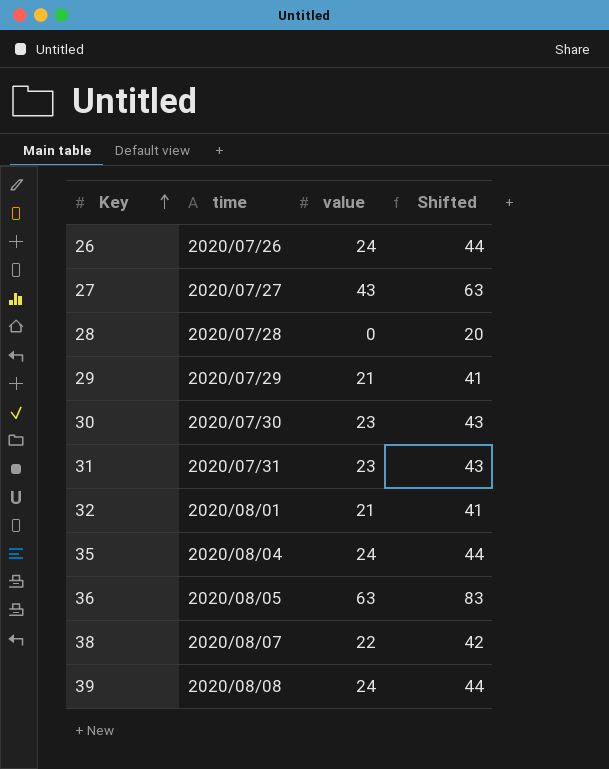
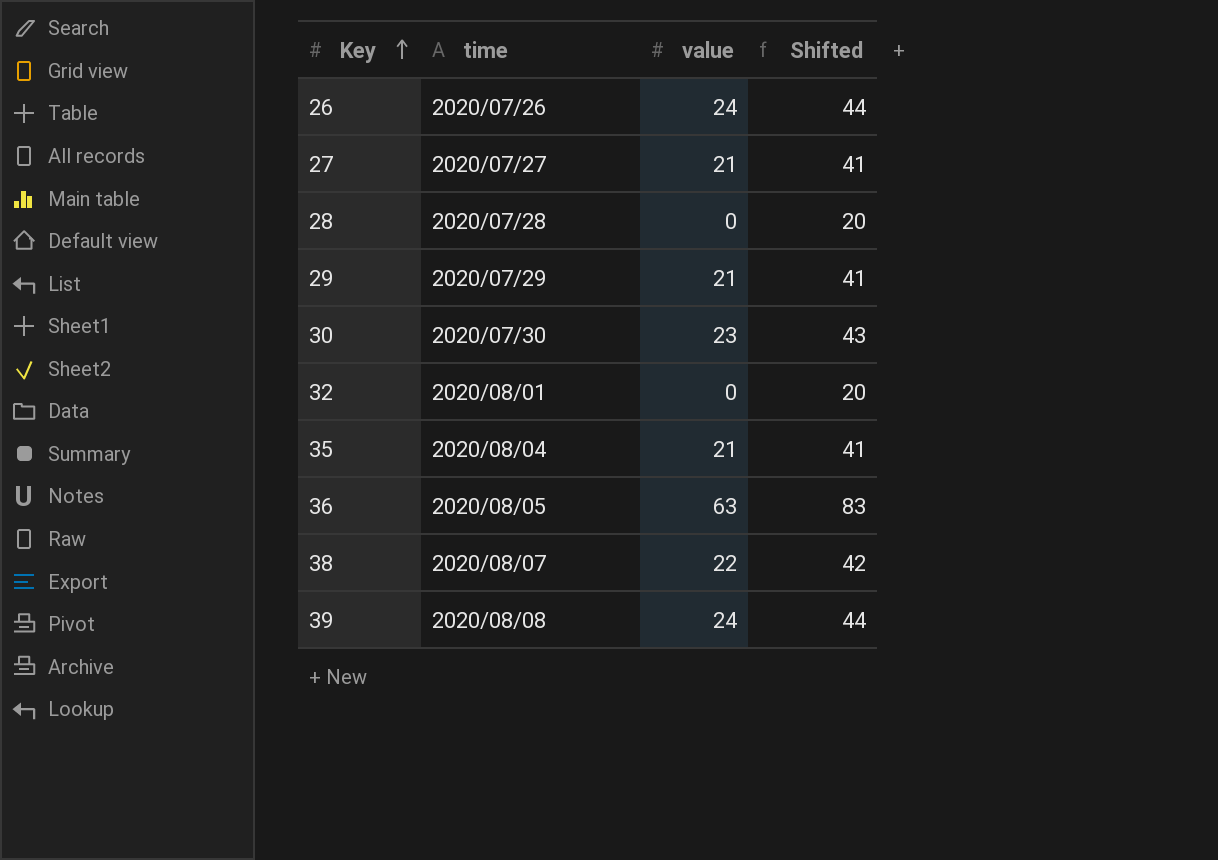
row 31: 2020/07/31 | 23 | 43 -> none
27 | value: 43 -> 21
27 | Shifted: 63 -> 41
32 | value: 21 -> 0
32 | Shifted: 41 -> 20
35 | value: 24 -> 21
35 | Shifted: 44 -> 41

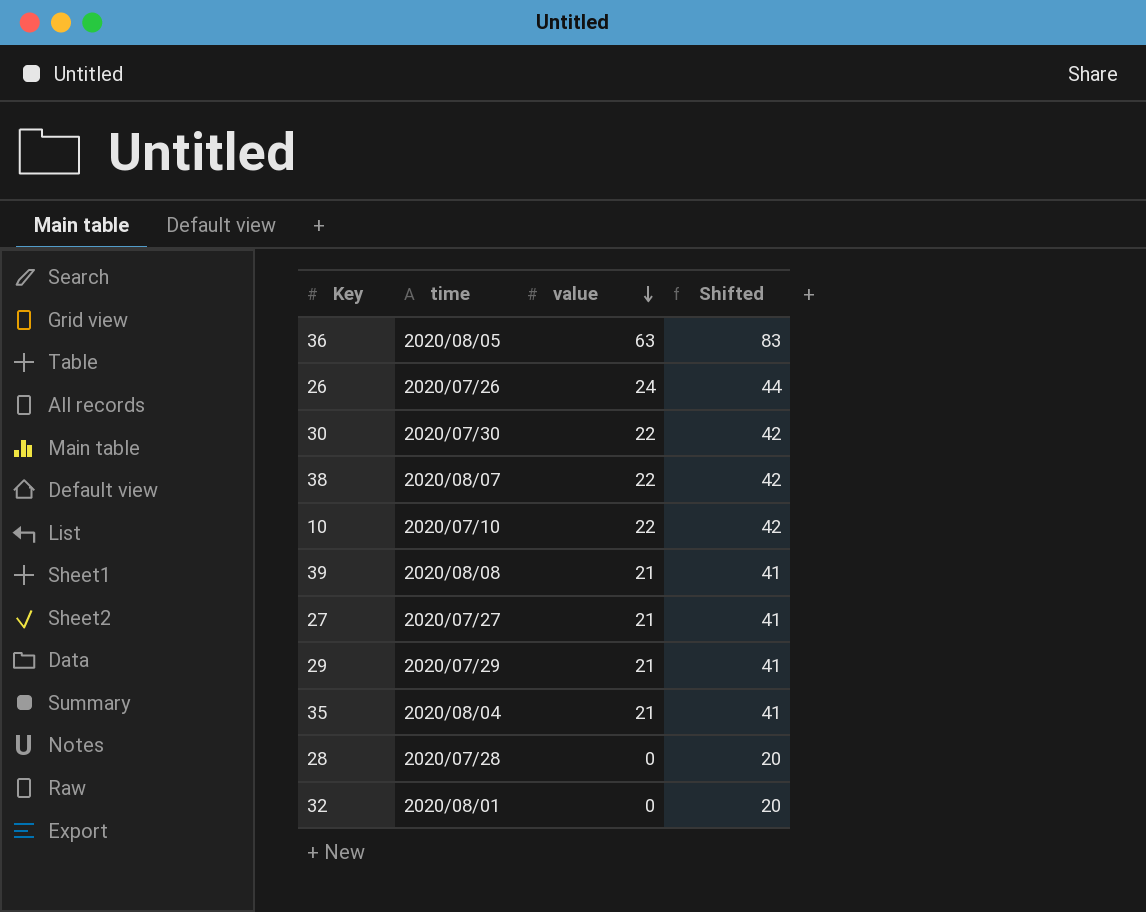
row order: Key ascending -> value descending
30 | value: 23 -> 22
30 | Shifted: 43 -> 42
row 10: none -> 2020/07/10 | 22 | 42
39 | value: 24 -> 21
39 | Shifted: 44 -> 41

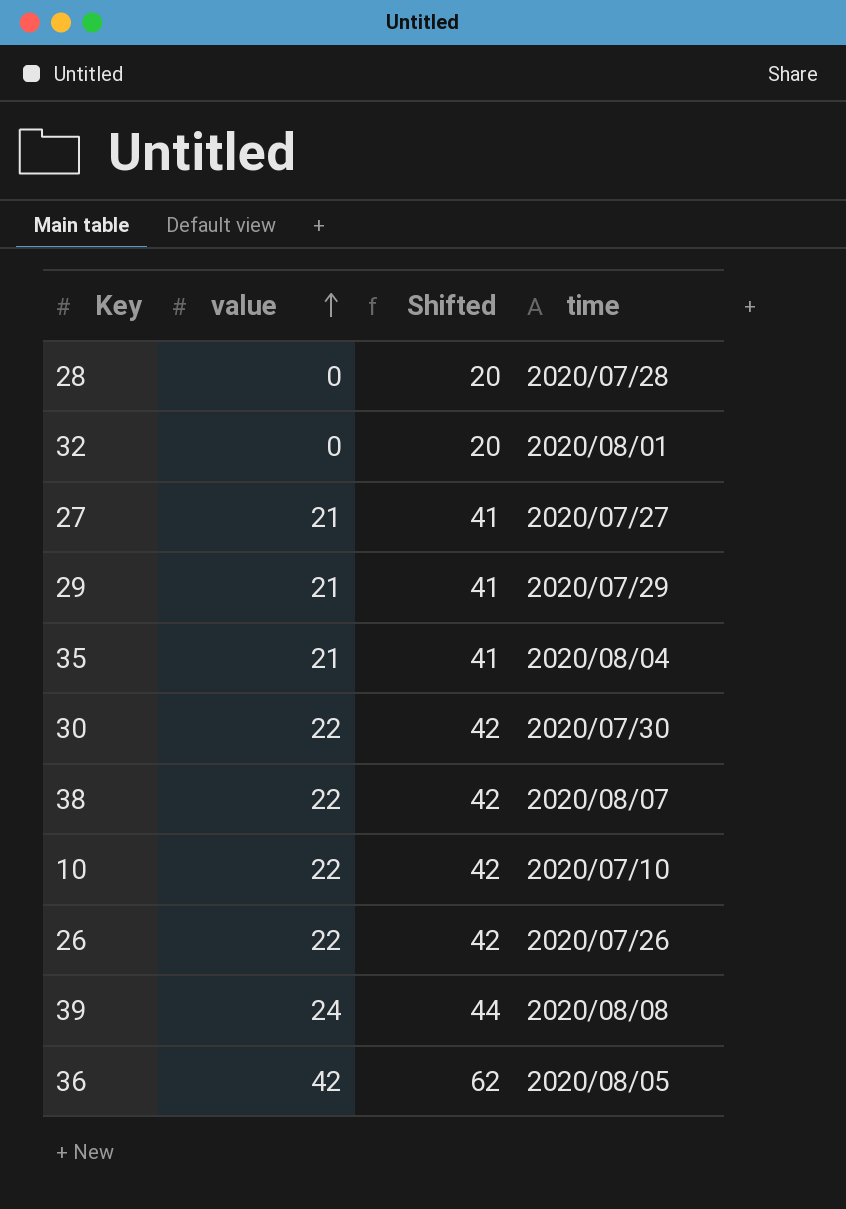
row order: value descending -> value ascending
column time | position: 2 -> 4
26 | value: 24 -> 22
26 | Shifted: 44 -> 42
39 | value: 21 -> 24
39 | Shifted: 41 -> 44
36 | value: 63 -> 42
36 | Shifted: 83 -> 62

